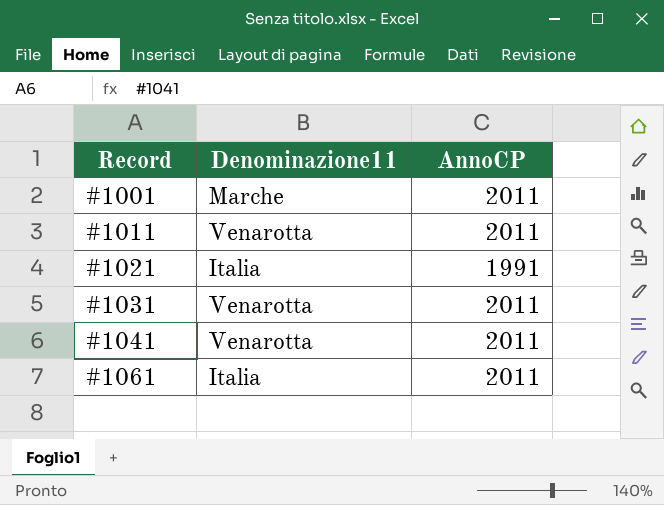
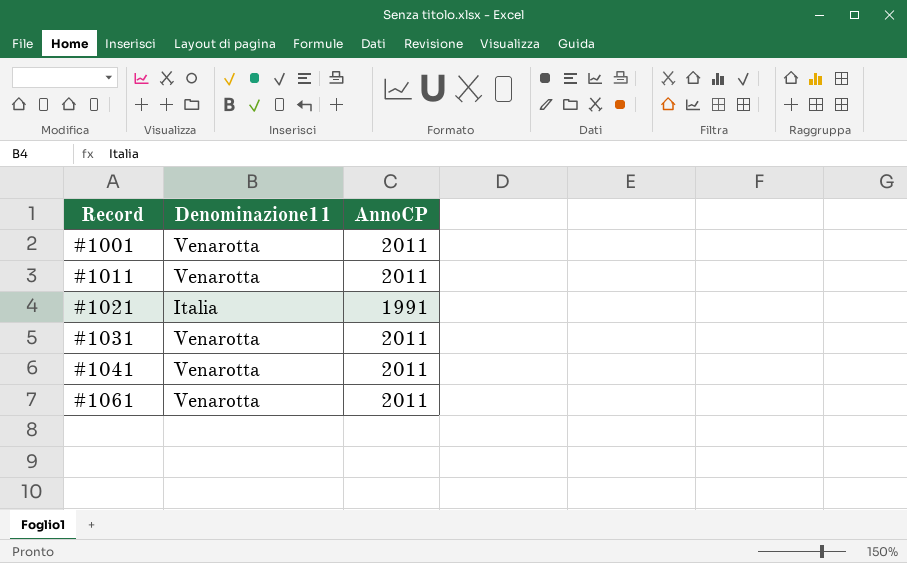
#1001 | Denominazione11: Marche -> Venarotta
#1061 | Denominazione11: Italia -> Venarotta

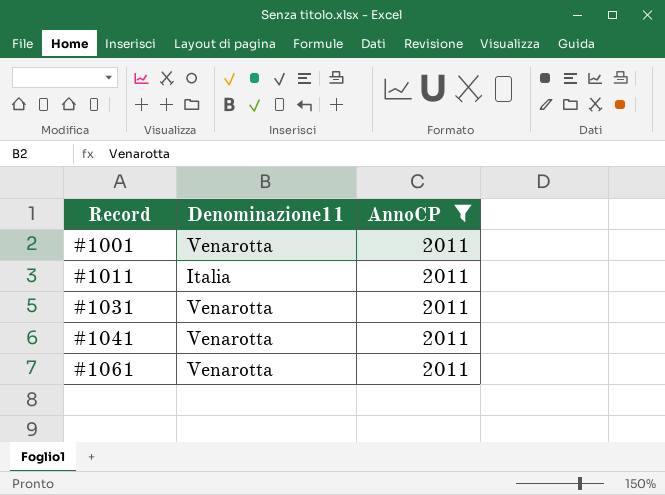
filter: none -> AnnoCP = 2011
#1011 | Denominazione11: Venarotta -> Italia

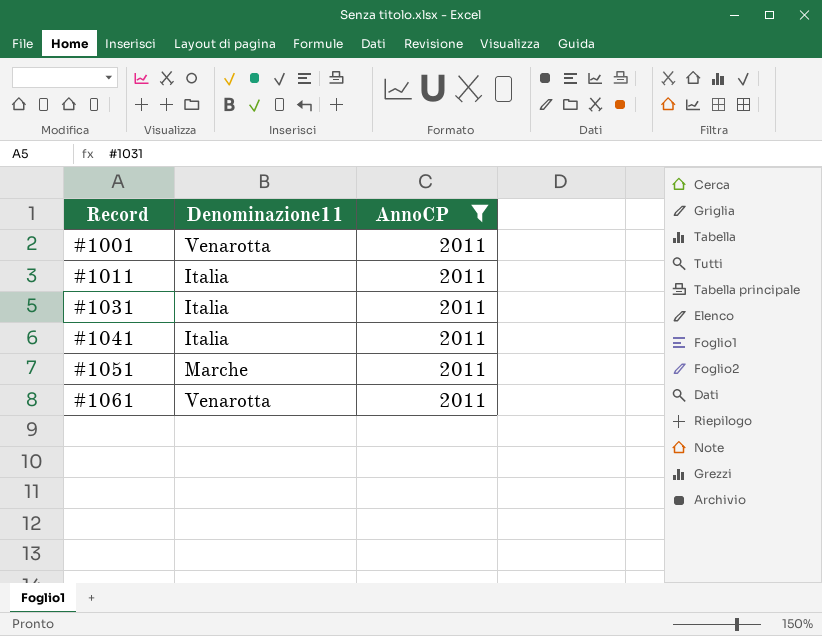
#1031 | Denominazione11: Venarotta -> Italia
#1041 | Denominazione11: Venarotta -> Italia
row #1051: none -> Marche | 2011

